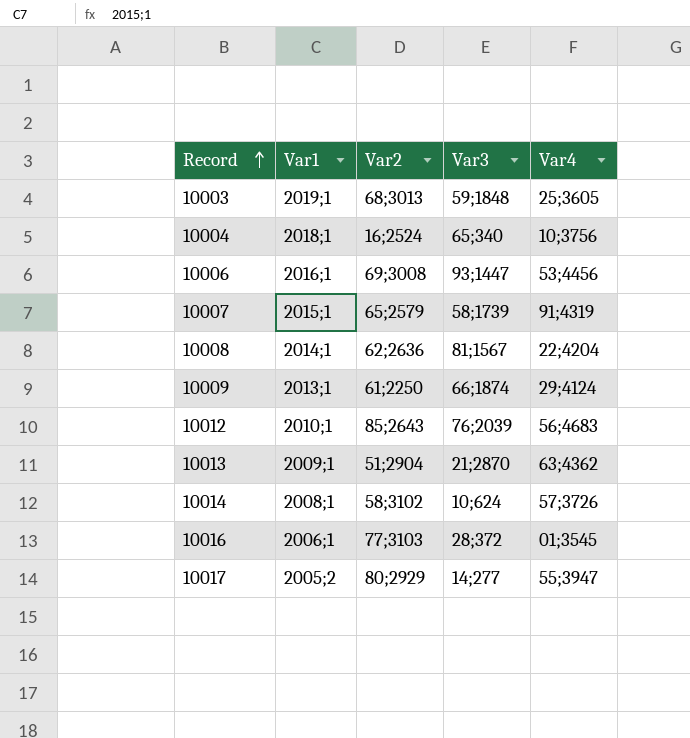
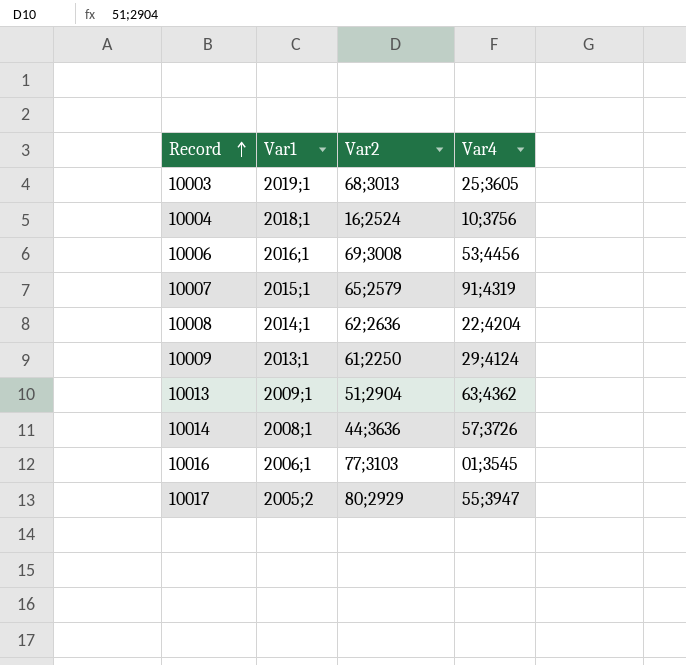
column Var3 | position: 4 -> none
row 10012: 2010;1 | 85;2643 | 76;2039 | 56;4683 -> none
10014 | Var2: 58;3102 -> 44;3636

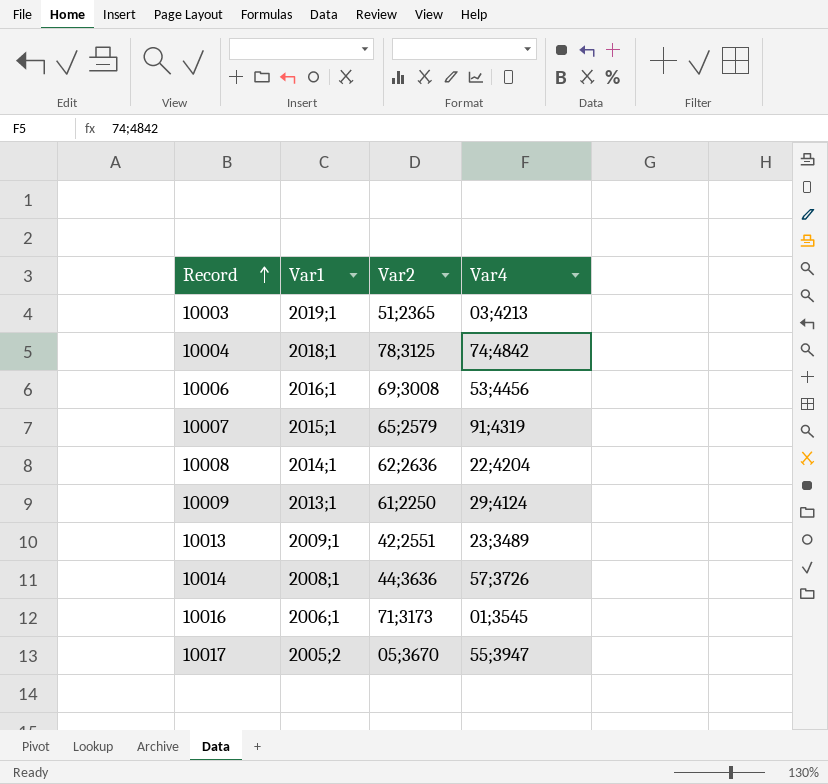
10003 | Var2: 68;3013 -> 51;2365
10003 | Var4: 25;3605 -> 03;4213
10004 | Var2: 16;2524 -> 78;3125
10004 | Var4: 10;3756 -> 74;4842
10013 | Var2: 51;2904 -> 42;2551
10013 | Var4: 63;4362 -> 23;3489
10016 | Var2: 77;3103 -> 71;3173
10017 | Var2: 80;2929 -> 05;3670

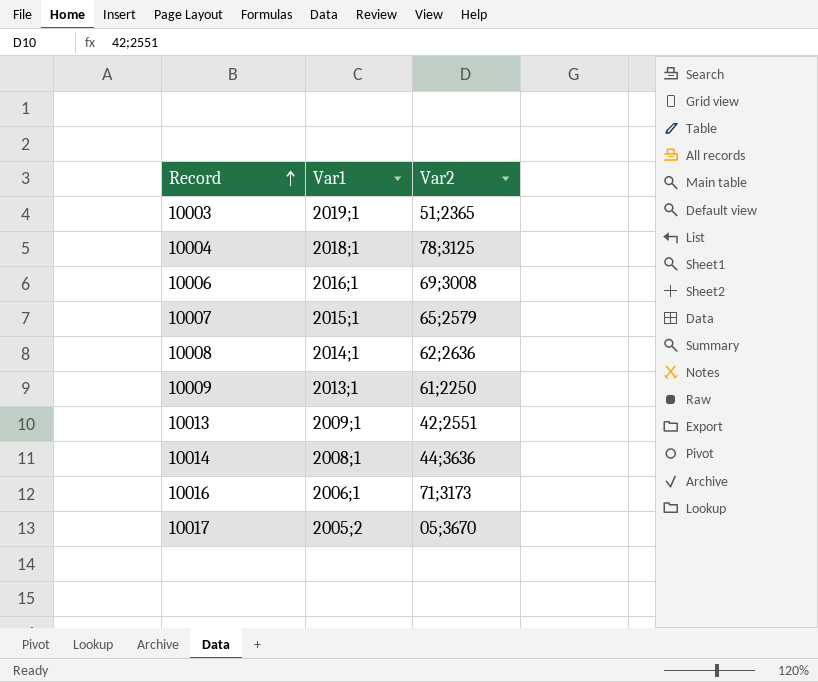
column Var4 | position: 4 -> none

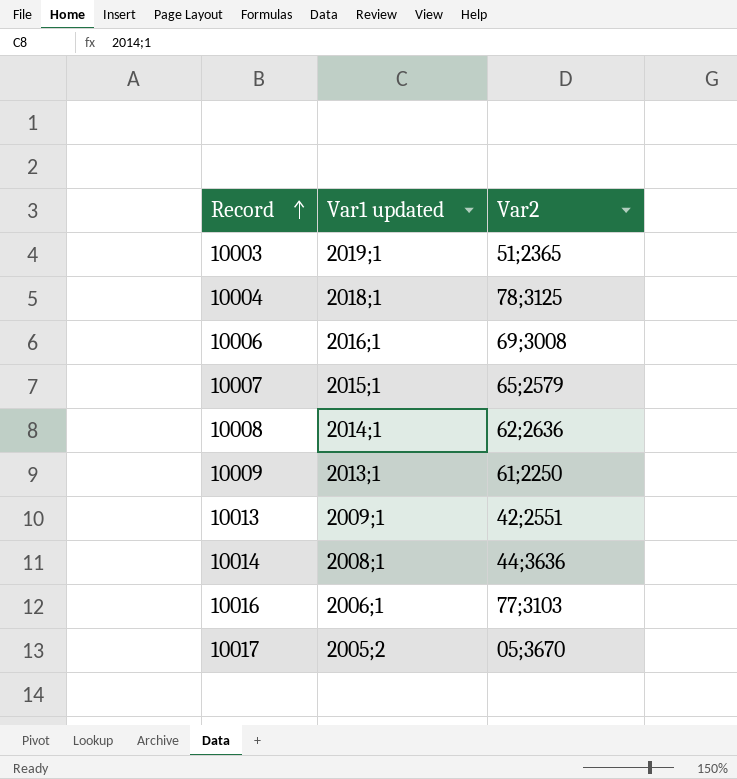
column name: Var1 -> Var1 updated
10016 | Var2: 71;3173 -> 77;3103

